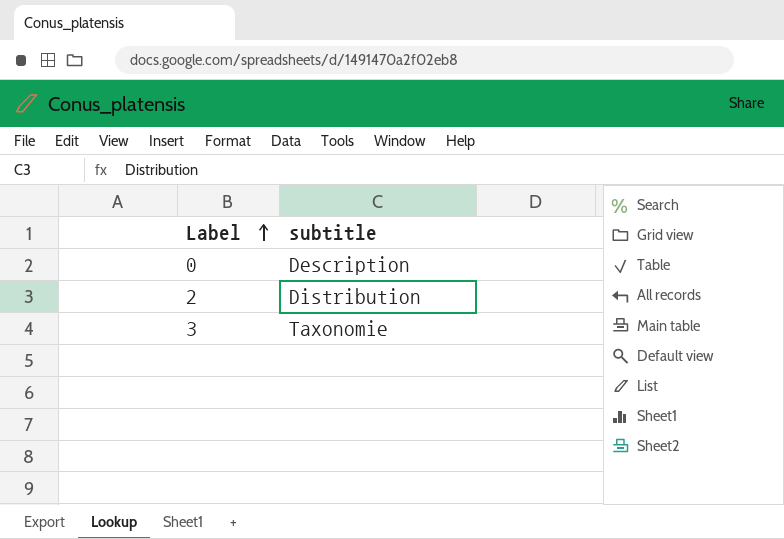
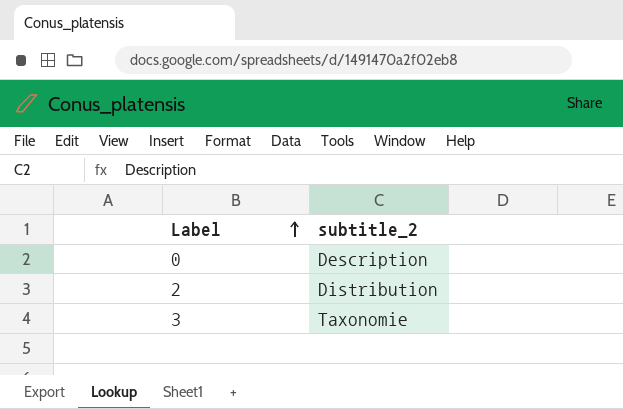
column name: subtitle -> subtitle_2

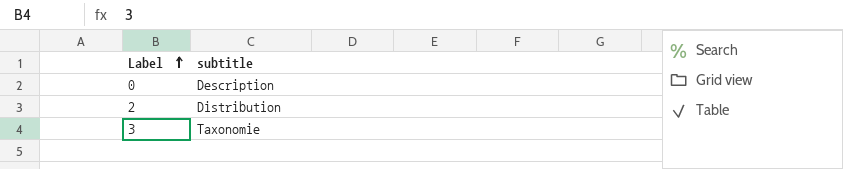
column name: subtitle_2 -> subtitle

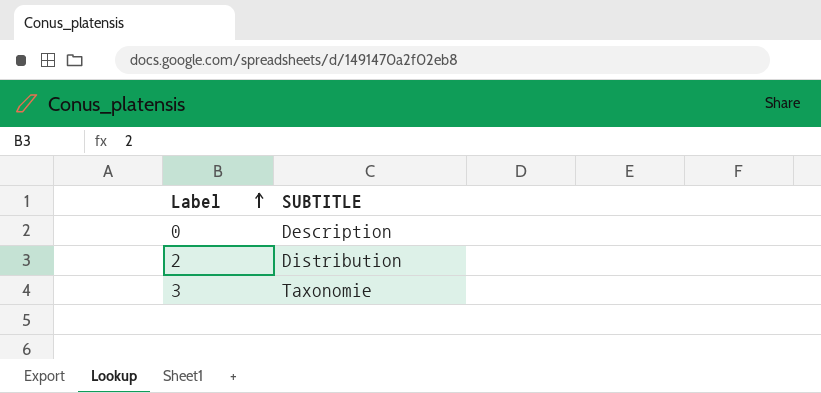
column name: subtitle -> SUBTITLE

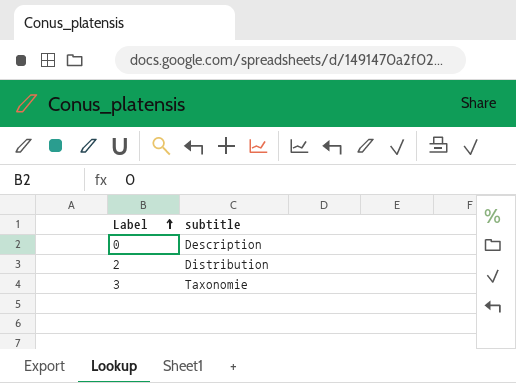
column name: SUBTITLE -> subtitle

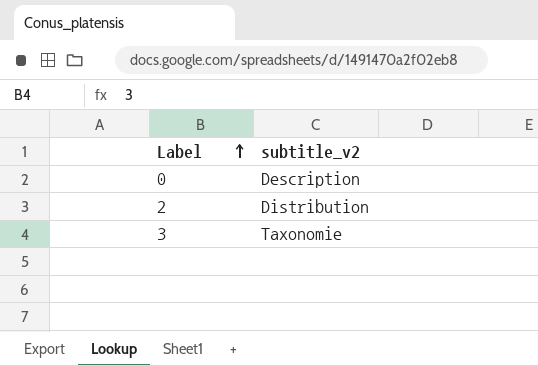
column name: subtitle -> subtitle_v2

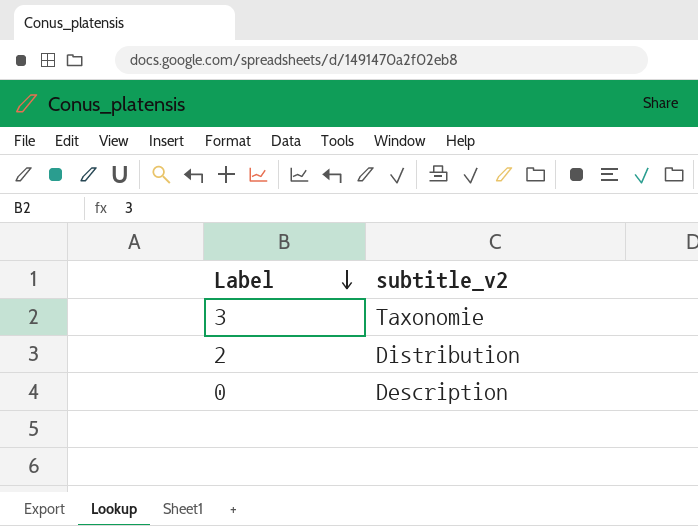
row order: Label ascending -> Label descending

